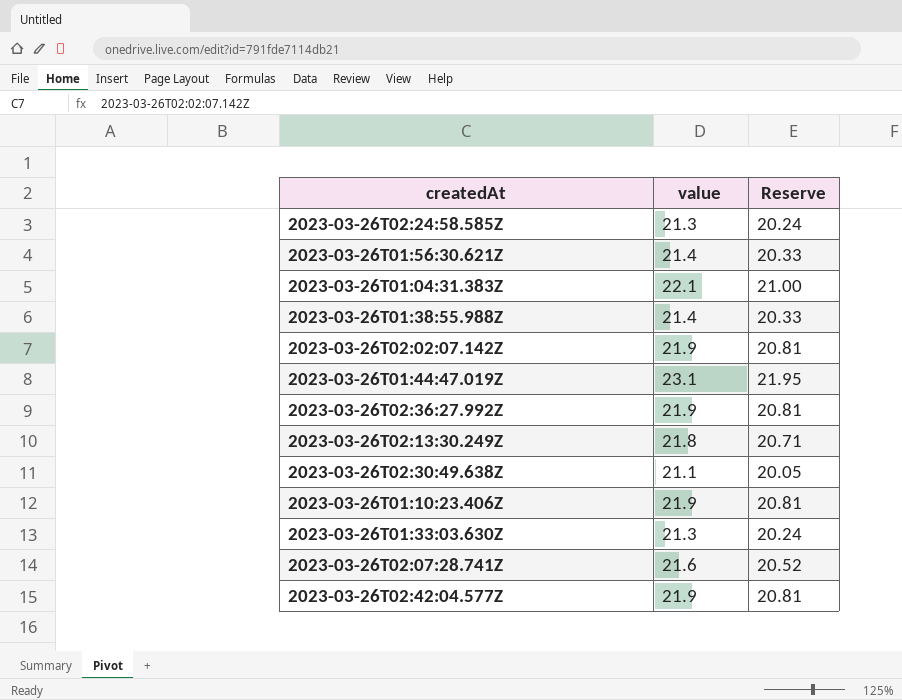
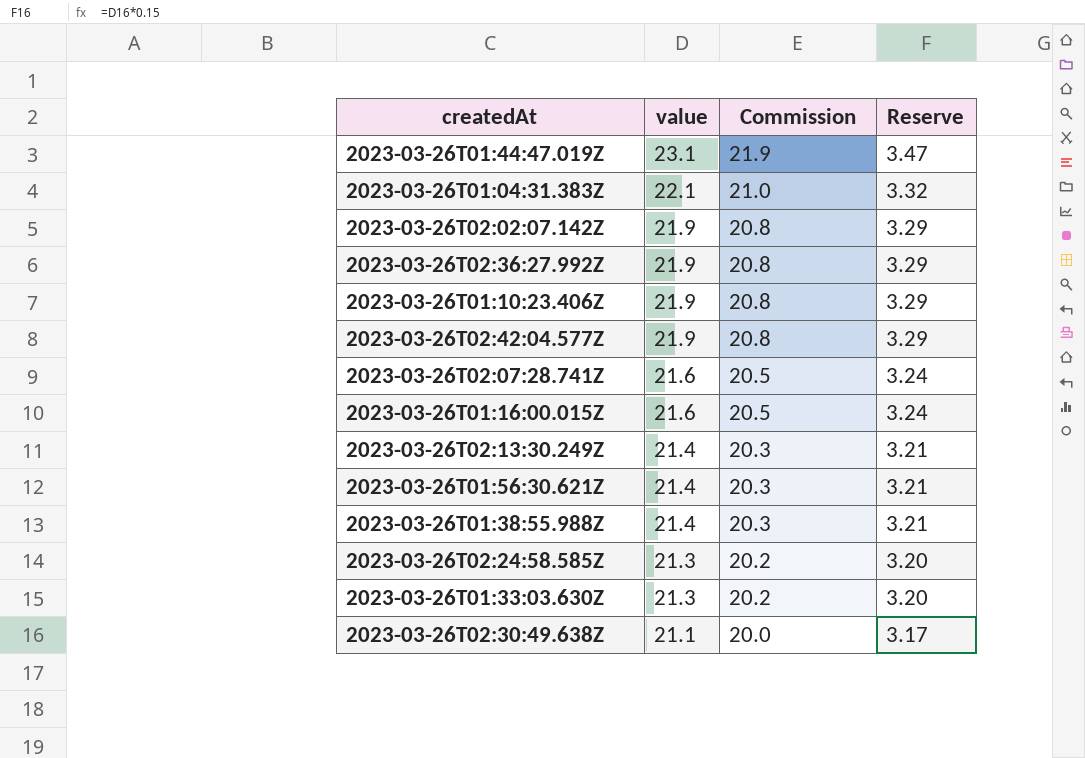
row order: none -> value descending
column Commission | formula: none -> [value] * 0.95
column Reserve | formula: [value] * 0.95 -> [value] * 0.15
row 2023-03-26T01:16:00.015Z: none -> 21.6 | 20.5 | 3.24
2023-03-26T02:13:30.249Z | value: 21.8 -> 21.4

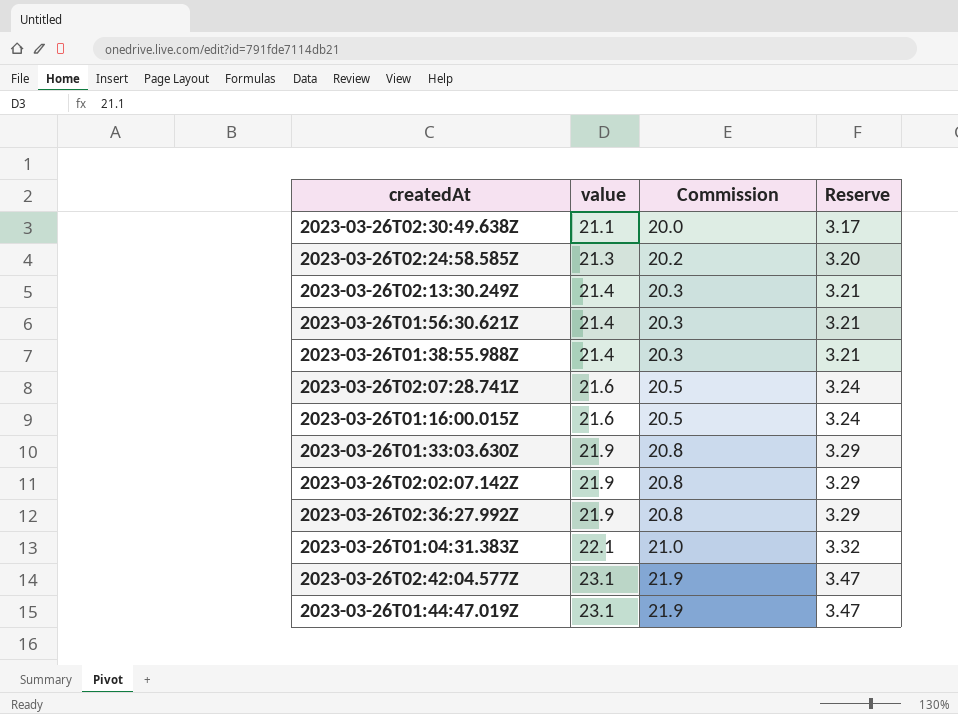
row order: value descending -> value ascending
row 2023-03-26T01:10:23.406Z: 21.9 | 20.8 | 3.29 -> none
2023-03-26T01:33:03.630Z | value: 21.3 -> 21.9
2023-03-26T01:33:03.630Z | Commission: 20.2 -> 20.8
2023-03-26T01:33:03.630Z | Reserve: 3.20 -> 3.29
2023-03-26T02:42:04.577Z | value: 21.9 -> 23.1
2023-03-26T02:42:04.577Z | Commission: 20.8 -> 21.9
2023-03-26T02:42:04.577Z | Reserve: 3.29 -> 3.47

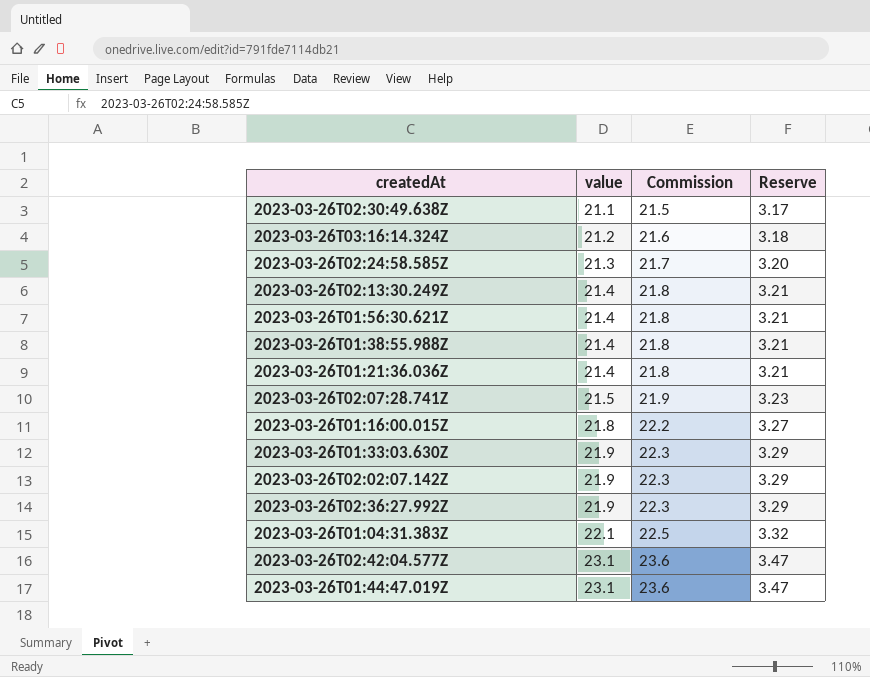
column Commission | formula: [value] * 0.95 -> [value] * 1.02
row 2023-03-26T03:16:14.324Z: none -> 21.2 | 21.6 | 3.18
row 2023-03-26T01:21:36.036Z: none -> 21.4 | 21.8 | 3.21
2023-03-26T02:07:28.741Z | value: 21.6 -> 21.5
2023-03-26T02:07:28.741Z | Reserve: 3.24 -> 3.23
2023-03-26T01:16:00.015Z | value: 21.6 -> 21.8
2023-03-26T01:16:00.015Z | Reserve: 3.24 -> 3.27

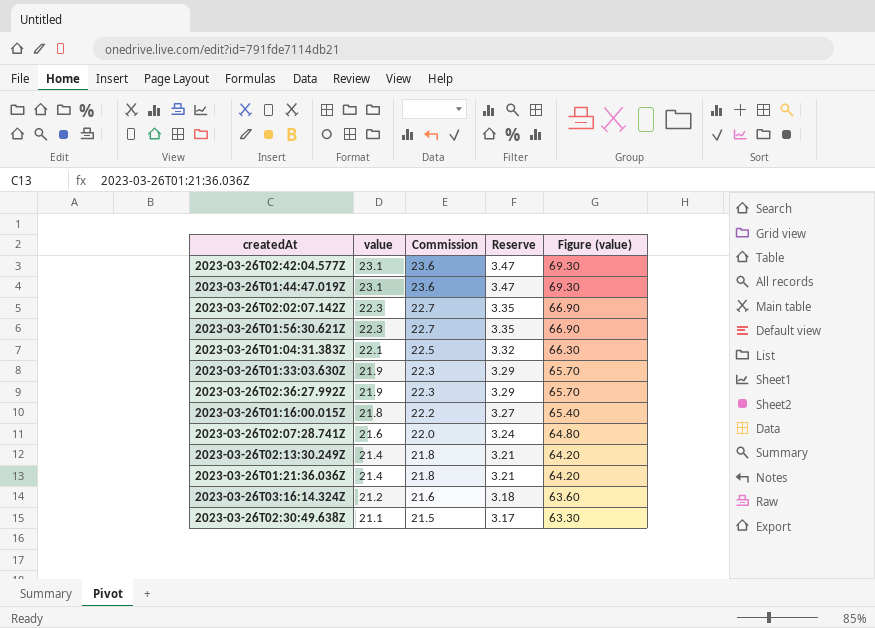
row order: value ascending -> value descending
column Figure (value) | formula: none -> [value] * 3
row 2023-03-26T02:24:58.585Z: 21.3 | 21.7 | 3.20 -> none
row 2023-03-26T01:38:55.988Z: 21.4 | 21.8 | 3.21 -> none
2023-03-26T02:02:07.142Z | value: 21.9 -> 22.3
2023-03-26T02:02:07.142Z | Commission: 22.3 -> 22.7
2023-03-26T02:02:07.142Z | Reserve: 3.29 -> 3.35
2023-03-26T01:56:30.621Z | value: 21.4 -> 22.3
2023-03-26T01:56:30.621Z | Commission: 21.8 -> 22.7
2023-03-26T01:56:30.621Z | Reserve: 3.21 -> 3.35
2023-03-26T02:07:28.741Z | value: 21.5 -> 21.6
2023-03-26T02:07:28.741Z | Commission: 21.9 -> 22.0
2023-03-26T02:07:28.741Z | Reserve: 3.23 -> 3.24

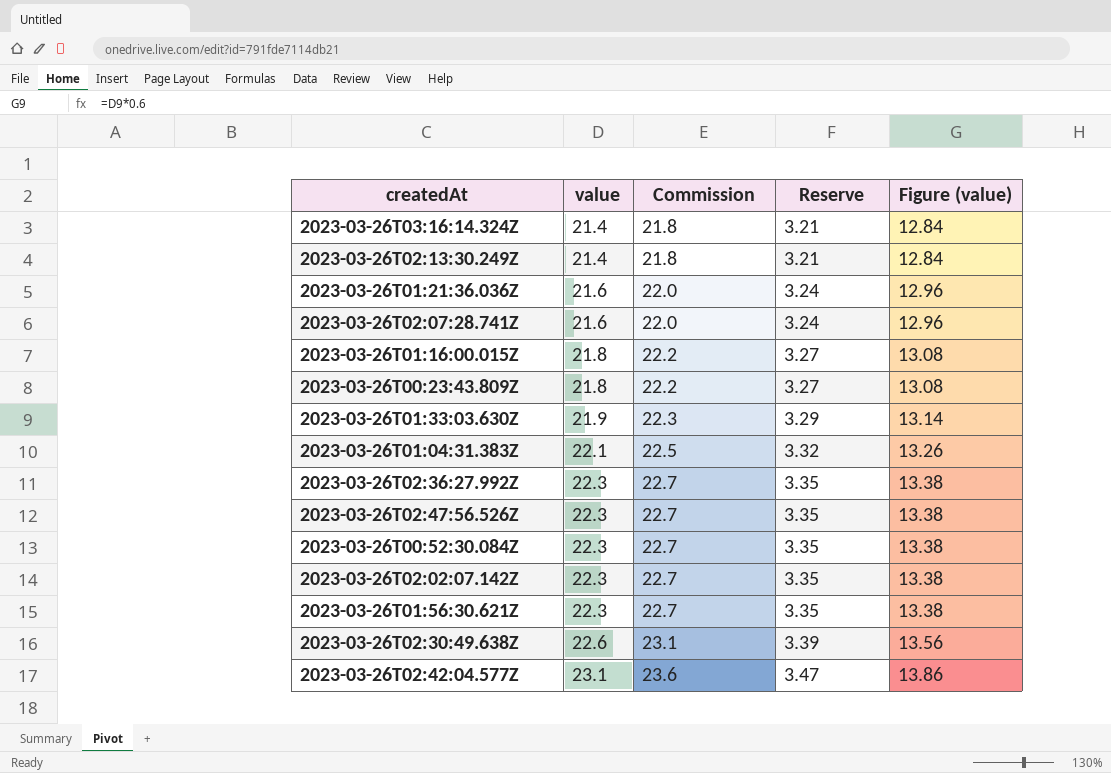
row order: value descending -> value ascending
column Figure (value) | formula: [value] * 3 -> [value] * 0.6
row 2023-03-26T01:44:47.019Z: 23.1 | 23.6 | 3.47 | 69.30 -> none
2023-03-26T03:16:14.324Z | value: 21.2 -> 21.4
2023-03-26T03:16:14.324Z | Commission: 21.6 -> 21.8
2023-03-26T03:16:14.324Z | Reserve: 3.18 -> 3.21
2023-03-26T01:21:36.036Z | value: 21.4 -> 21.6
2023-03-26T01:21:36.036Z | Commission: 21.8 -> 22.0
2023-03-26T01:21:36.036Z | Reserve: 3.21 -> 3.24
row 2023-03-26T00:23:43.809Z: none -> 21.8 | 22.2 | 3.27 | 13.08
2023-03-26T02:36:27.992Z | value: 21.9 -> 22.3
2023-03-26T02:36:27.992Z | Commission: 22.3 -> 22.7
2023-03-26T02:36:27.992Z | Reserve: 3.29 -> 3.35
row 2023-03-26T02:47:56.526Z: none -> 22.3 | 22.7 | 3.35 | 13.38
row 2023-03-26T00:52:30.084Z: none -> 22.3 | 22.7 | 3.35 | 13.38
2023-03-26T02:30:49.638Z | value: 21.1 -> 22.6
2023-03-26T02:30:49.638Z | Commission: 21.5 -> 23.1
2023-03-26T02:30:49.638Z | Reserve: 3.17 -> 3.39

